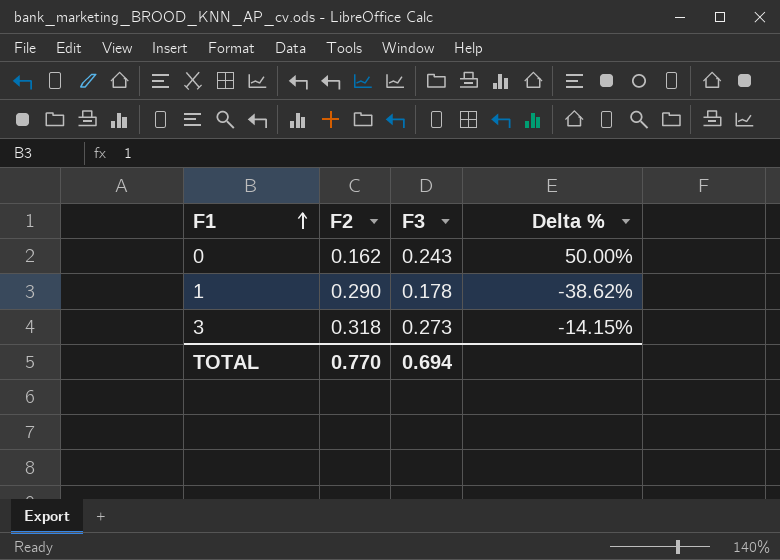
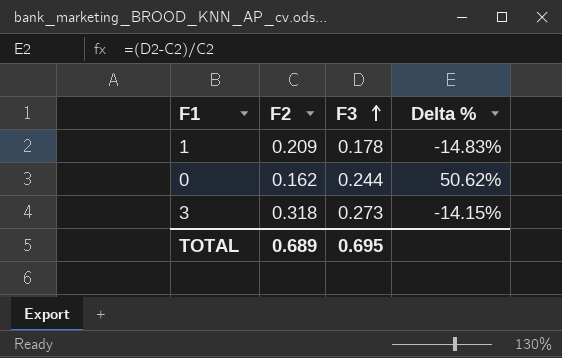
row order: F1 ascending -> F3 ascending
1 | F2: 0.290 -> 0.209
1 | Delta %: -38.62% -> -14.83%
0 | F3: 0.243 -> 0.244
0 | Delta %: 50.00% -> 50.62%
TOTAL | F2: 0.770 -> 0.689
TOTAL | F3: 0.694 -> 0.695

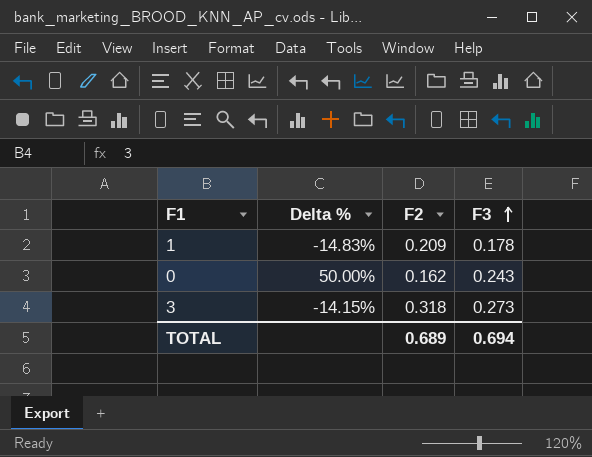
column Delta % | position: 4 -> 2
0 | Delta %: 50.62% -> 50.00%
0 | F3: 0.244 -> 0.243
TOTAL | F3: 0.695 -> 0.694

